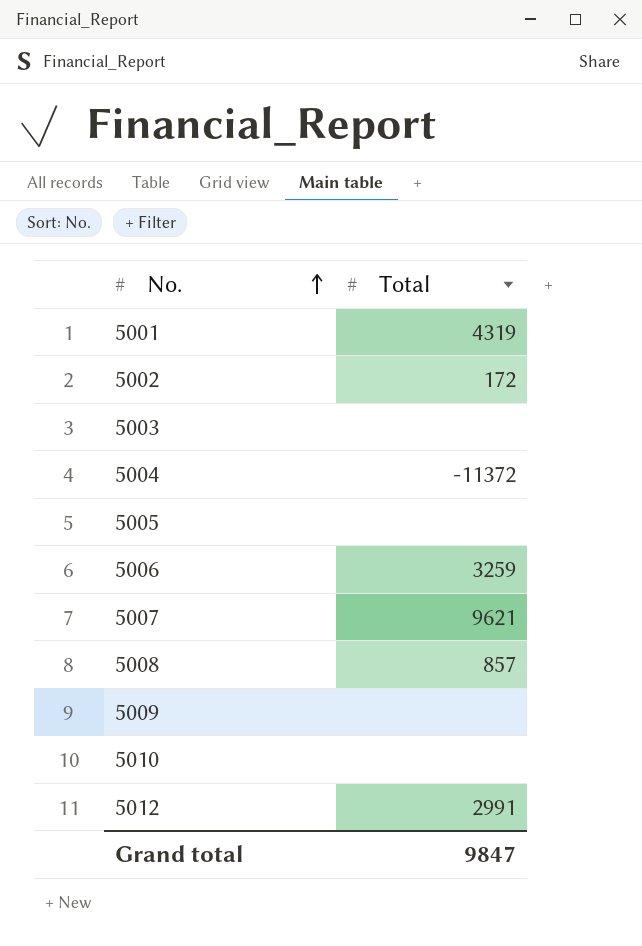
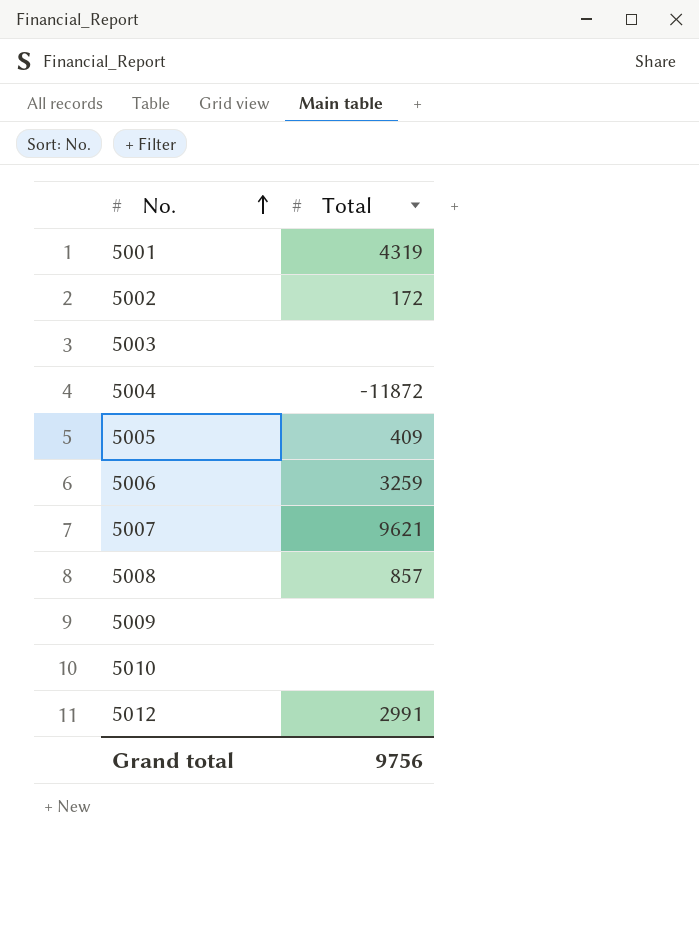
5004 | Total: -11372 -> -11872
5005 | Total: none -> 409
Grand total | Total: 9847 -> 9756

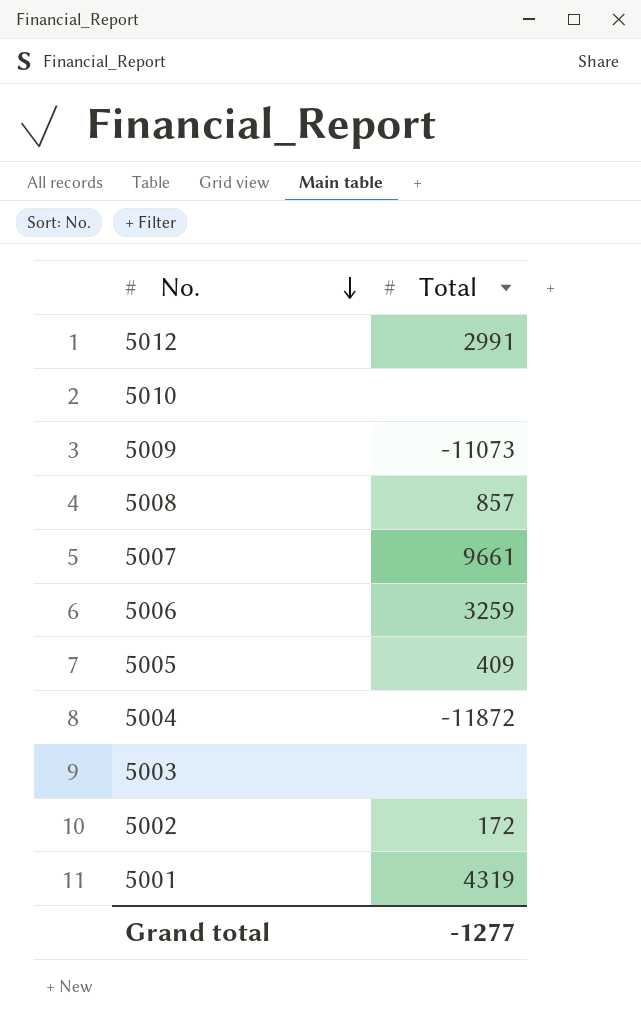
row order: No. ascending -> No. descending
5009 | Total: none -> -11073
5007 | Total: 9621 -> 9661
Grand total | Total: 9756 -> -1277

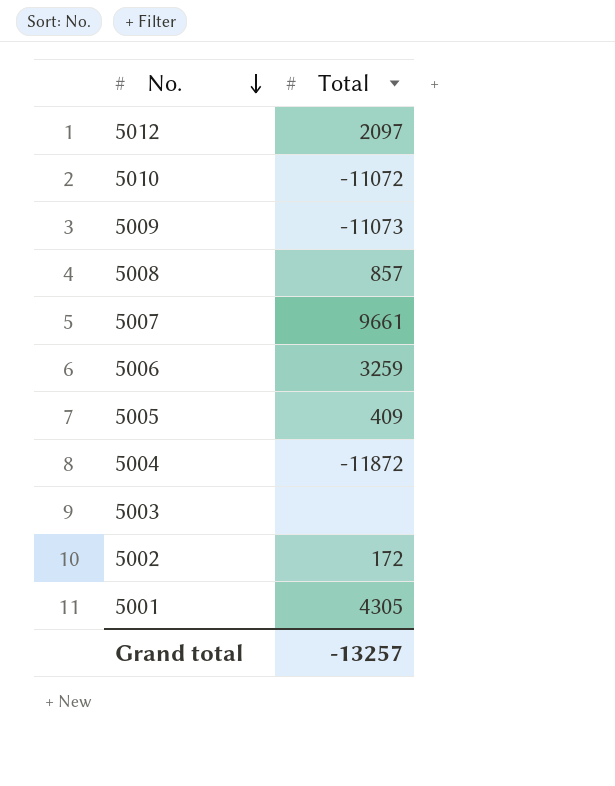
5012 | Total: 2991 -> 2097
5010 | Total: none -> -11072
5001 | Total: 4319 -> 4305
Grand total | Total: -1277 -> -13257

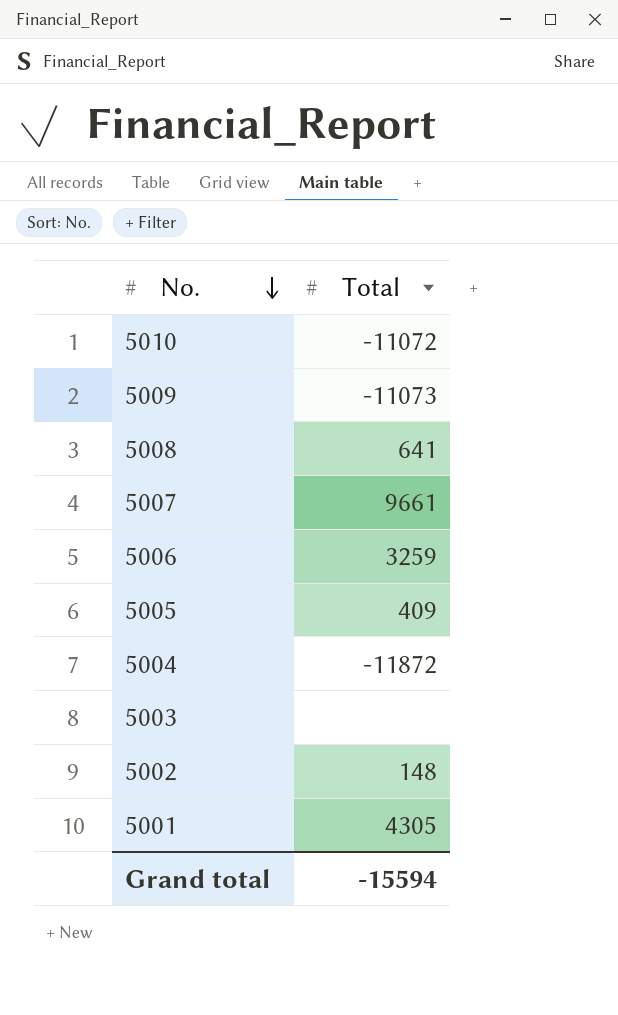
row 5012: 2097 -> none
5008 | Total: 857 -> 641
5002 | Total: 172 -> 148
Grand total | Total: -13257 -> -15594

